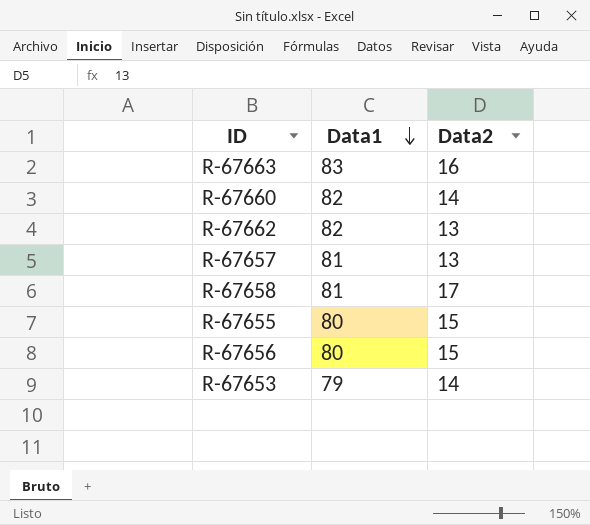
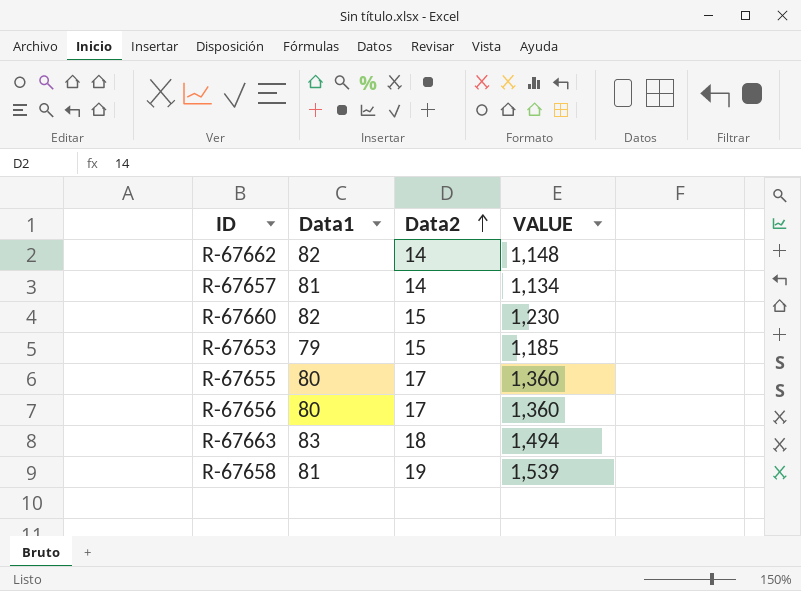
row order: Data1 descending -> Data2 ascending
column VALUE | formula: none -> [Data1] * [Data2]
R-67662 | Data2: 13 -> 14
R-67657 | Data2: 13 -> 14
R-67660 | Data2: 14 -> 15
R-67653 | Data2: 14 -> 15
R-67655 | Data2: 15 -> 17
R-67656 | Data2: 15 -> 17
R-67663 | Data2: 16 -> 18
R-67658 | Data2: 17 -> 19

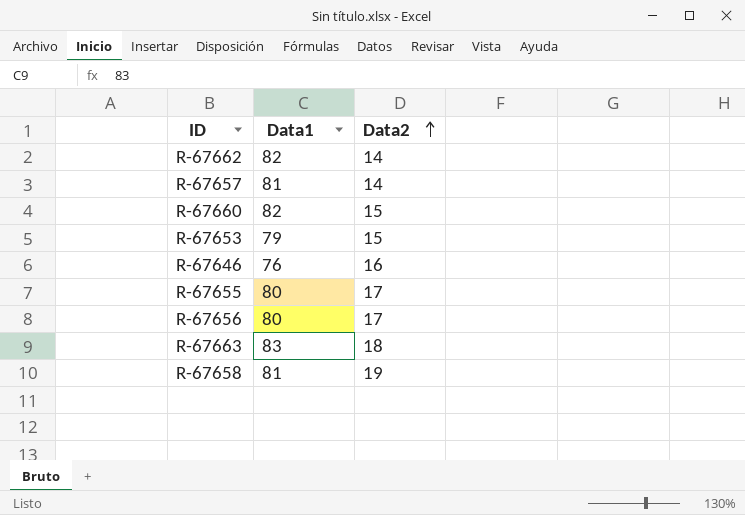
column VALUE | formula: [Data1] * [Data2] -> none
row R-67646: none -> 76 | 16

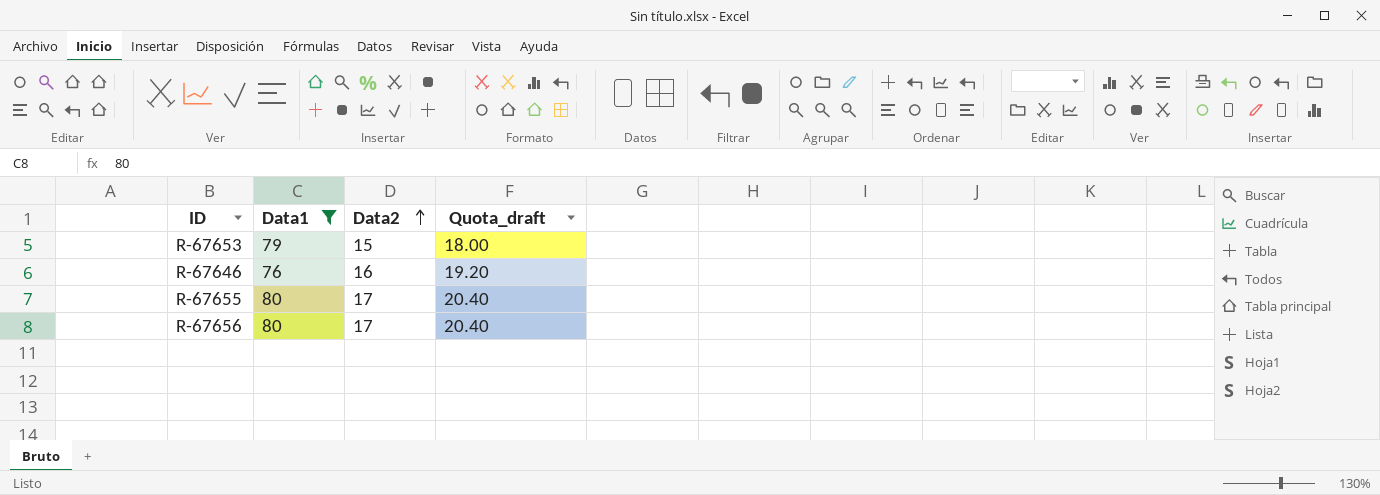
filter: none -> Data1 <= 80
column Quota_draft | formula: none -> [Data2] * 1.2

